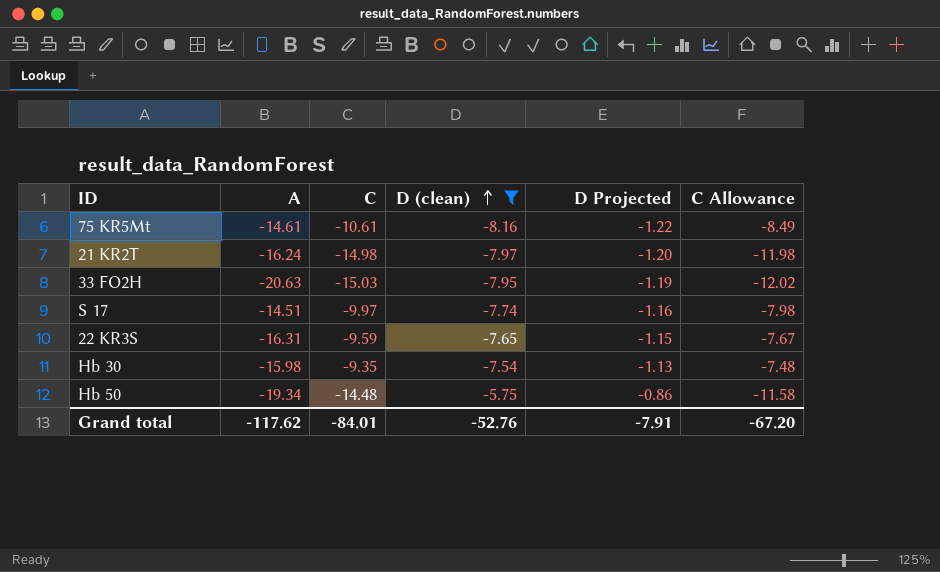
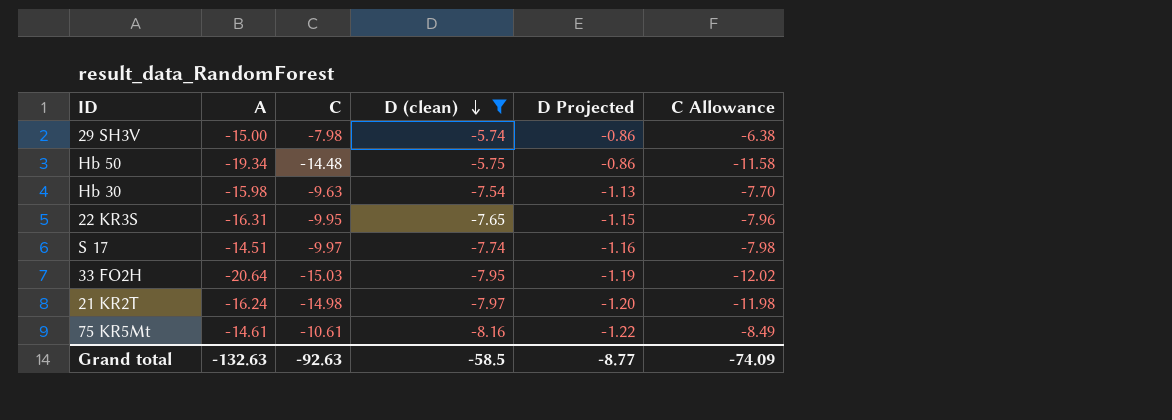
row order: D (clean) ascending -> D (clean) descending
row 29 SH3V: none -> -15.00 | -7.98 | -5.74 | -0.86 | -6.38
Hb 30 | C: -9.35 -> -9.63
Hb 30 | C Allowance: -7.48 -> -7.70
22 KR3S | C: -9.59 -> -9.95
22 KR3S | C Allowance: -7.67 -> -7.96
33 FO2H | A: -20.63 -> -20.64
Grand total | A: -117.62 -> -132.63
Grand total | C: -84.01 -> -92.63
Grand total | D (clean): -52.76 -> -58.5
Grand total | D Projected: -7.91 -> -8.77
Grand total | C Allowance: -67.20 -> -74.09

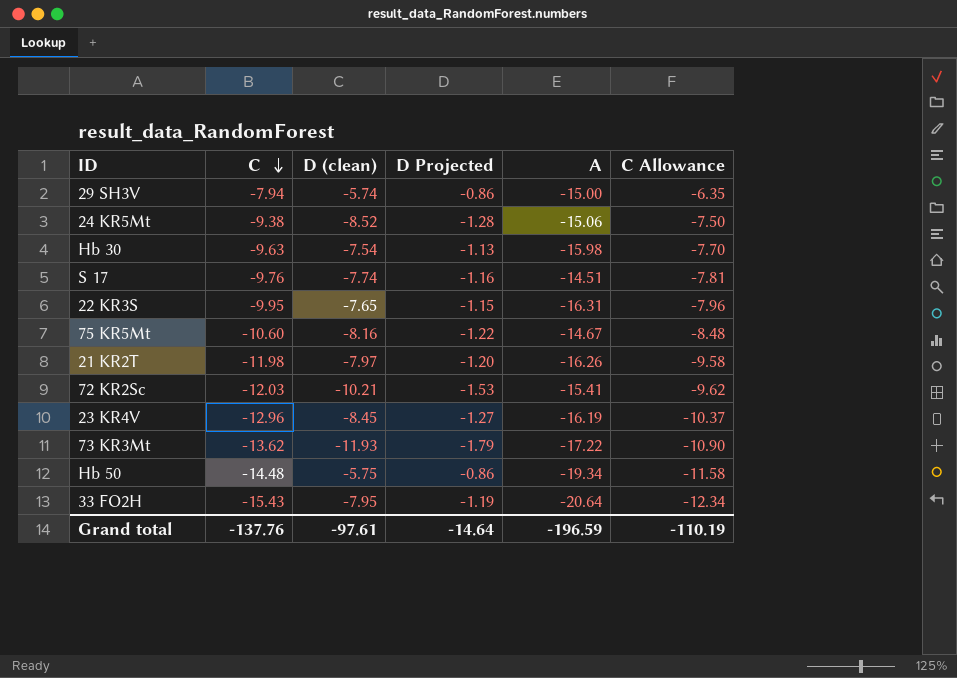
filter: D (clean) >= -8.16 -> none
row order: D (clean) descending -> C descending
column A | position: 2 -> 5
29 SH3V | C: -7.98 -> -7.94
29 SH3V | C Allowance: -6.38 -> -6.35
S 17 | C: -9.97 -> -9.76
S 17 | C Allowance: -7.98 -> -7.81
75 KR5Mt | C: -10.61 -> -10.60
75 KR5Mt | A: -14.61 -> -14.67
75 KR5Mt | C Allowance: -8.49 -> -8.48
21 KR2T | C: -14.98 -> -11.98
21 KR2T | A: -16.24 -> -16.26
21 KR2T | C Allowance: -11.98 -> -9.58
33 FO2H | C: -15.03 -> -15.43
33 FO2H | C Allowance: -12.02 -> -12.34
Grand total | C: -92.63 -> -137.76
Grand total | D (clean): -58.5 -> -97.61
Grand total | D Projected: -8.77 -> -14.64
Grand total | A: -132.63 -> -196.59
Grand total | C Allowance: -74.09 -> -110.19

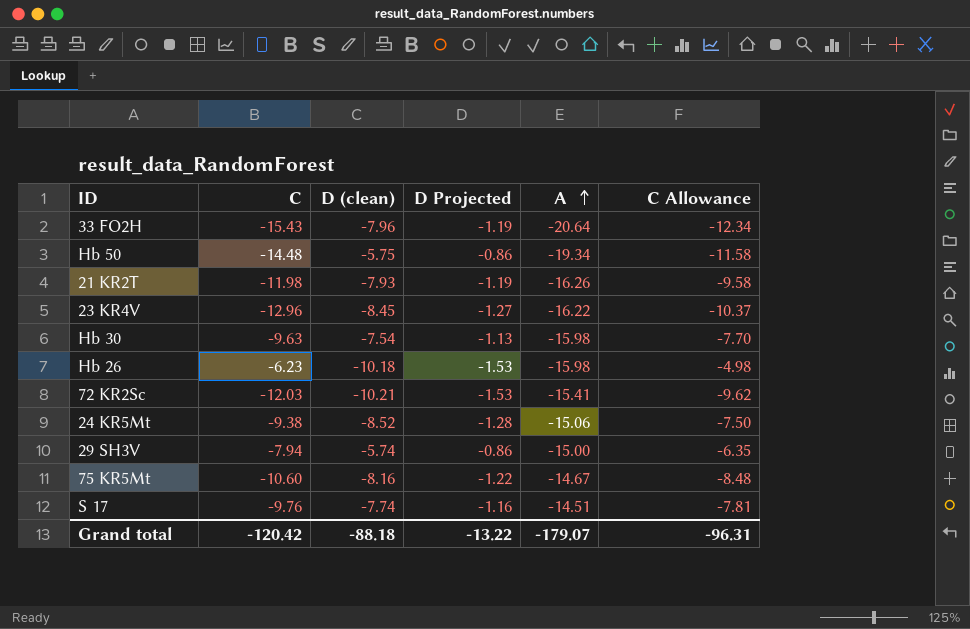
row order: C descending -> A ascending
row 22 KR3S: -9.95 | -7.65 | -1.15 | -16.31 | -7.96 -> none
row 73 KR3Mt: -13.62 | -11.93 | -1.79 | -17.22 | -10.90 -> none
33 FO2H | D (clean): -7.95 -> -7.96
21 KR2T | D (clean): -7.97 -> -7.93
21 KR2T | D Projected: -1.20 -> -1.19
23 KR4V | A: -16.19 -> -16.22
row Hb 26: none -> -6.23 | -10.18 | -1.53 | -15.98 | -4.98
Grand total | C: -137.76 -> -120.42
Grand total | D (clean): -97.61 -> -88.18
Grand total | D Projected: -14.64 -> -13.22
Grand total | A: -196.59 -> -179.07
Grand total | C Allowance: -110.19 -> -96.31

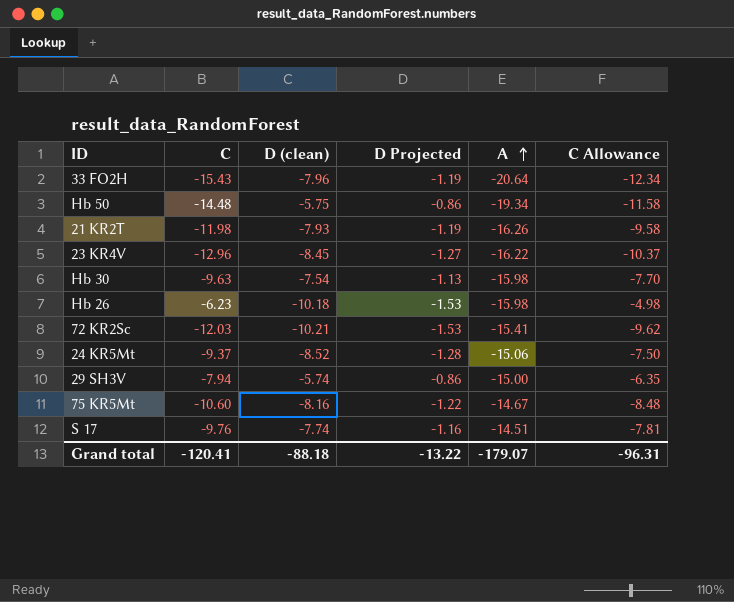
24 KR5Mt | C: -9.38 -> -9.37
Grand total | C: -120.42 -> -120.41

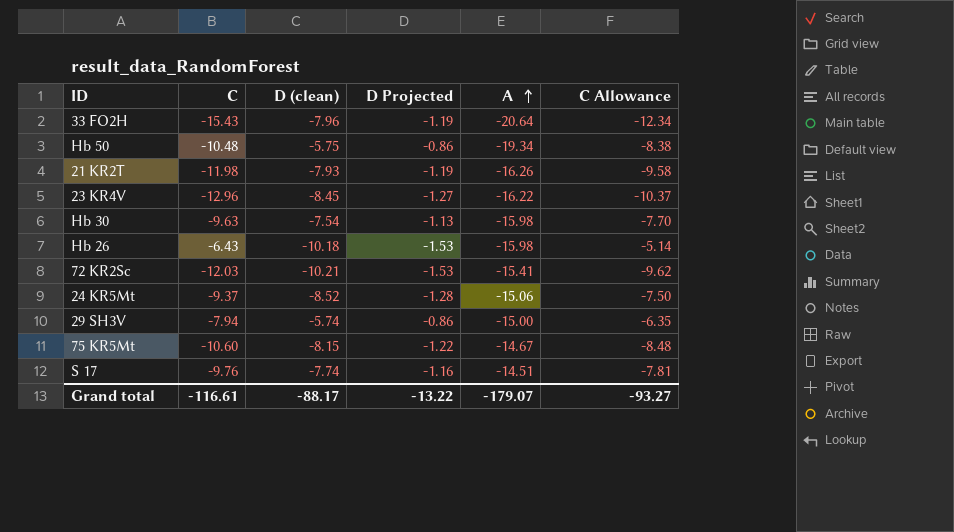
Hb 50 | C: -14.48 -> -10.48
Hb 50 | C Allowance: -11.58 -> -8.38
Hb 26 | C: -6.23 -> -6.43
Hb 26 | C Allowance: -4.98 -> -5.14
75 KR5Mt | D (clean): -8.16 -> -8.15
Grand total | C: -120.41 -> -116.61
Grand total | D (clean): -88.18 -> -88.17
Grand total | C Allowance: -96.31 -> -93.27

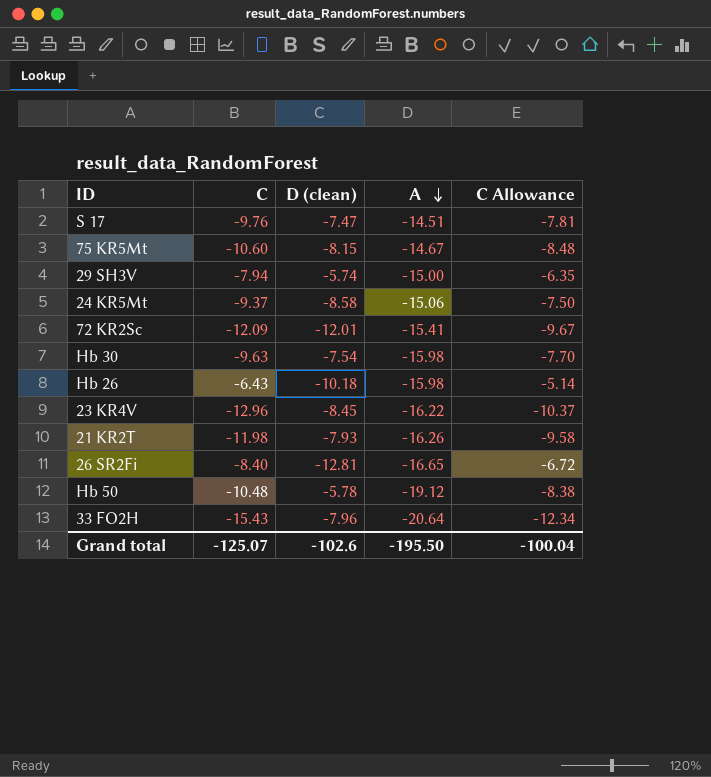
row order: A ascending -> A descending
column D Projected | formula: [D (clean)] * 0.15 -> none
S 17 | D (clean): -7.74 -> -7.47
24 KR5Mt | D (clean): -8.52 -> -8.58
72 KR2Sc | C: -12.03 -> -12.09
72 KR2Sc | D (clean): -10.21 -> -12.01
72 KR2Sc | C Allowance: -9.62 -> -9.67
row 26 SR2Fi: none -> -8.40 | -12.81 | -16.65 | -6.72
Hb 50 | D (clean): -5.75 -> -5.78
Hb 50 | A: -19.34 -> -19.12
Grand total | C: -116.61 -> -125.07
Grand total | D (clean): -88.17 -> -102.6
Grand total | A: -179.07 -> -195.50
Grand total | C Allowance: -93.27 -> -100.04

